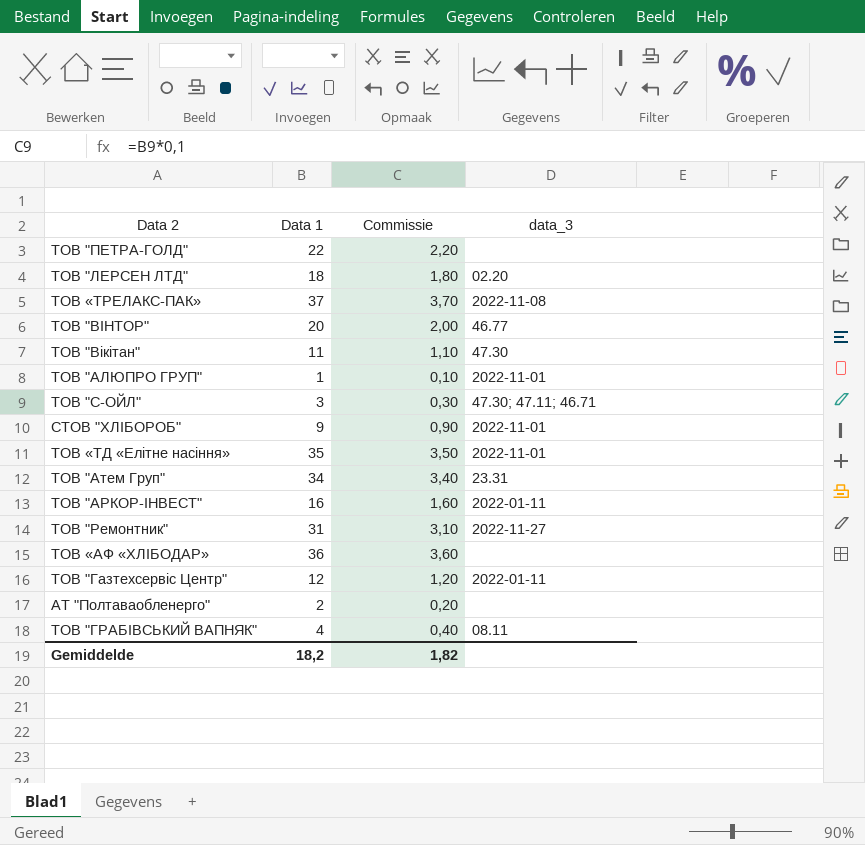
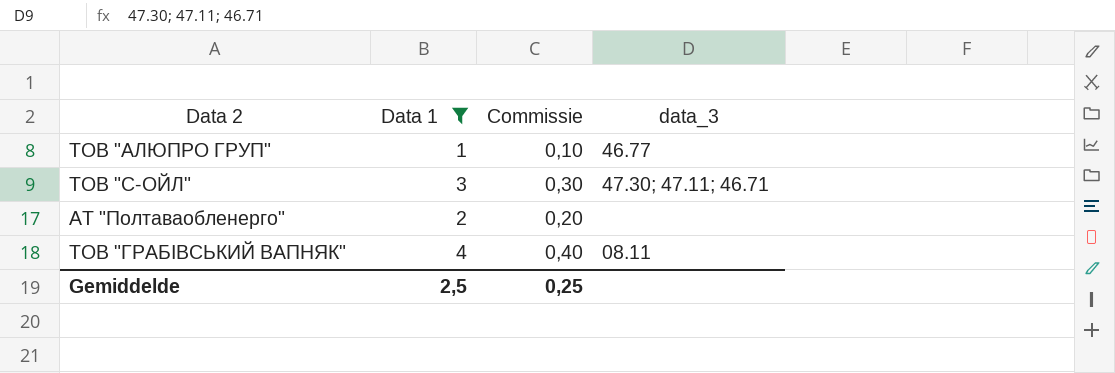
filter: none -> Data 1 <= 4
ТОВ "АЛЮПРО ГРУП" | data_3: 2022-11-01 -> 46.77
Gemiddelde | Data 1: 18,2 -> 2,5
Gemiddelde | Commissie: 1,82 -> 0,25

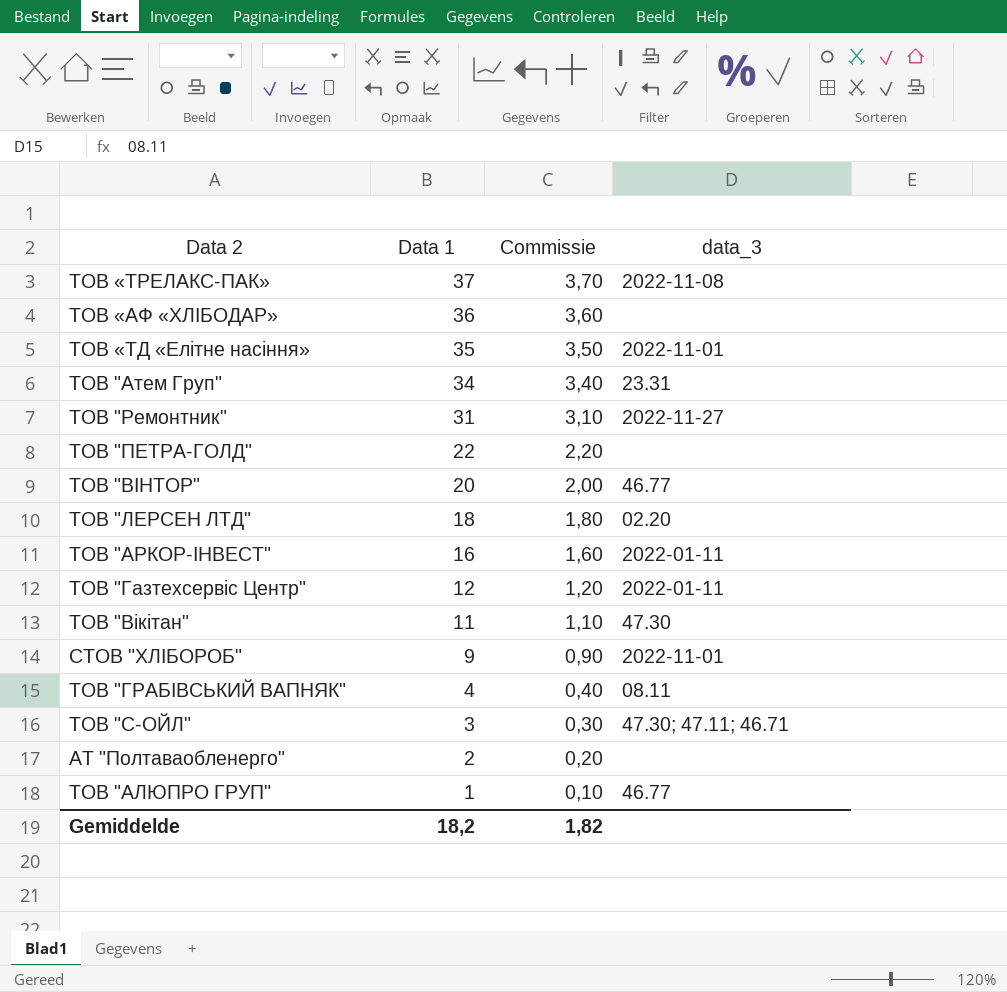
filter: Data 1 <= 4 -> none
row order: none -> Data 1 descending
Gemiddelde | Data 1: 2,5 -> 18,2
Gemiddelde | Commissie: 0,25 -> 1,82

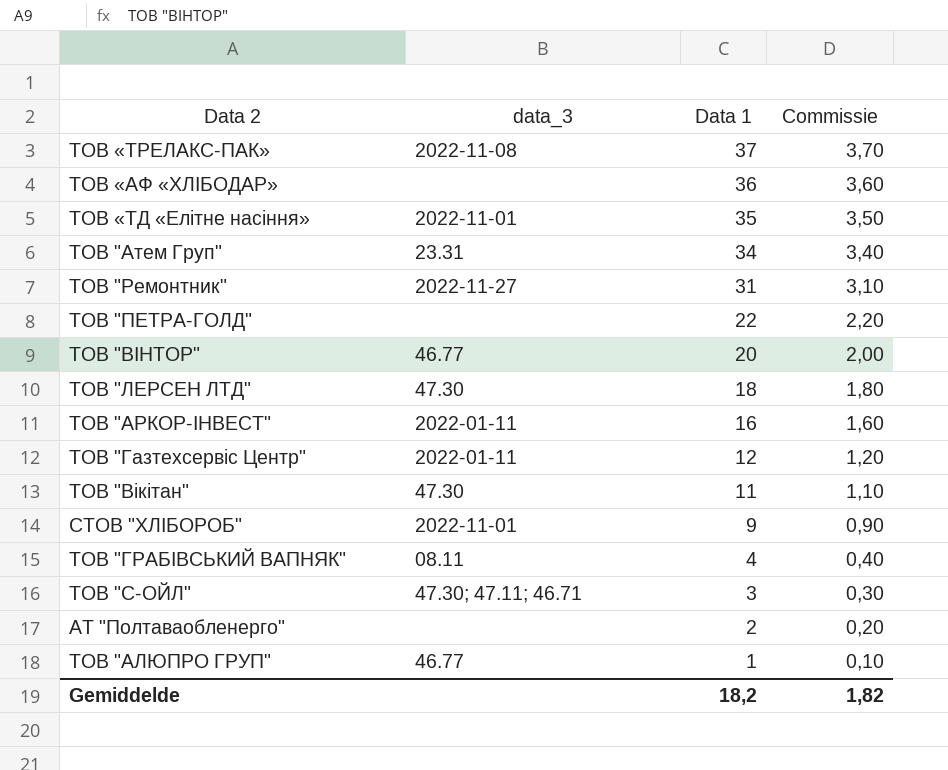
column data_3 | position: 4 -> 2
ТОВ "ЛЕРСЕН ЛТД" | data_3: 02.20 -> 47.30

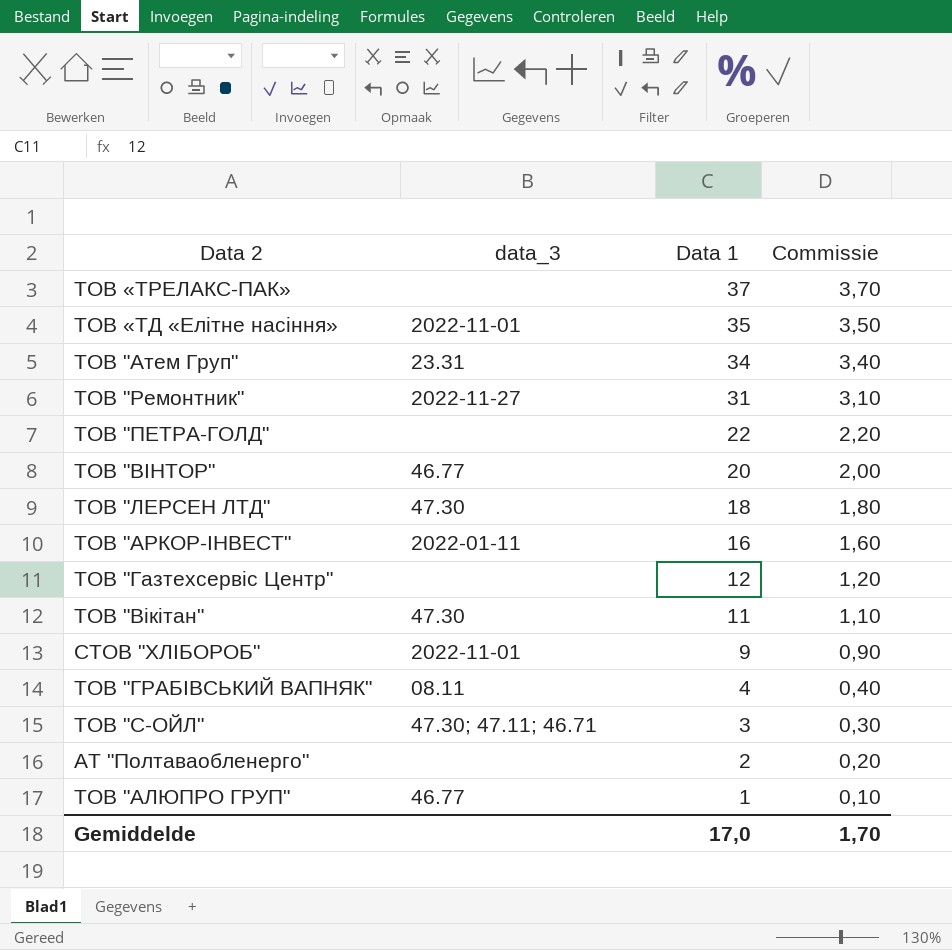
row ТОВ «АФ «ХЛІБОДАР»: none | 36 | 3,60 -> none
ТОВ «ТРЕЛАКС-ПАК» | data_3: 2022-11-08 -> none
ТОВ "Газтехсервіс Центр" | data_3: 2022-01-11 -> none
Gemiddelde | Data 1: 18,2 -> 17,0
Gemiddelde | Commissie: 1,82 -> 1,70

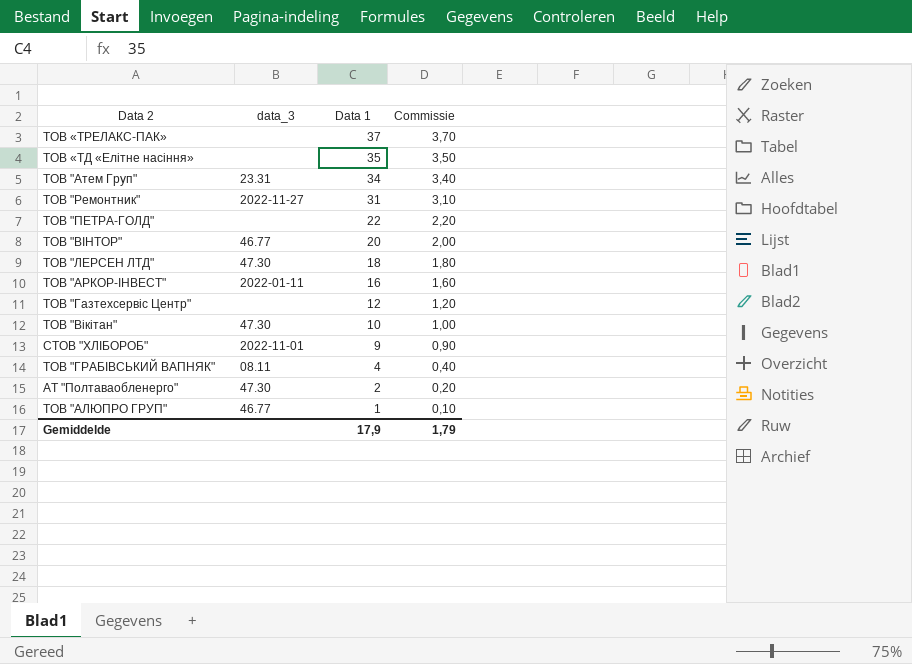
row ТОВ "С-ОЙЛ": 47.30; 47.11; 46.71 | 3 | 0,30 -> none
ТОВ «ТД «Елітне насіння» | data_3: 2022-11-01 -> none
ТОВ "Вікітан" | Data 1: 11 -> 10
ТОВ "Вікітан" | Commissie: 1,10 -> 1,00
АТ "Полтаваобленерго" | data_3: none -> 47.30
Gemiddelde | Data 1: 17,0 -> 17,9
Gemiddelde | Commissie: 1,70 -> 1,79

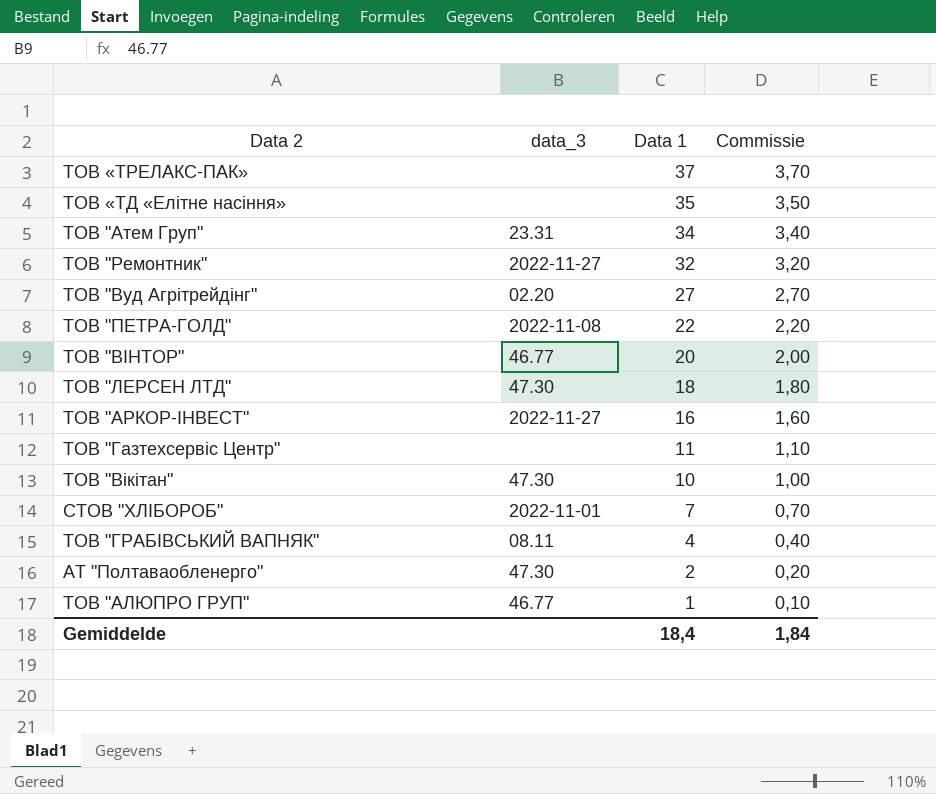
ТОВ "Ремонтник" | Data 1: 31 -> 32
ТОВ "Ремонтник" | Commissie: 3,10 -> 3,20
row ТОВ "Вуд Агрітрейдінг": none -> 02.20 | 27 | 2,70
ТОВ "ПЕТРА-ГОЛД" | data_3: none -> 2022-11-08
ТОВ "АРКОР-ІНВЕСТ" | data_3: 2022-01-11 -> 2022-11-27
ТОВ "Газтехсервіс Центр" | Data 1: 12 -> 11
ТОВ "Газтехсервіс Центр" | Commissie: 1,20 -> 1,10
СТОВ "ХЛІБОРОБ" | Data 1: 9 -> 7
СТОВ "ХЛІБОРОБ" | Commissie: 0,90 -> 0,70
Gemiddelde | Data 1: 17,9 -> 18,4
Gemiddelde | Commissie: 1,79 -> 1,84

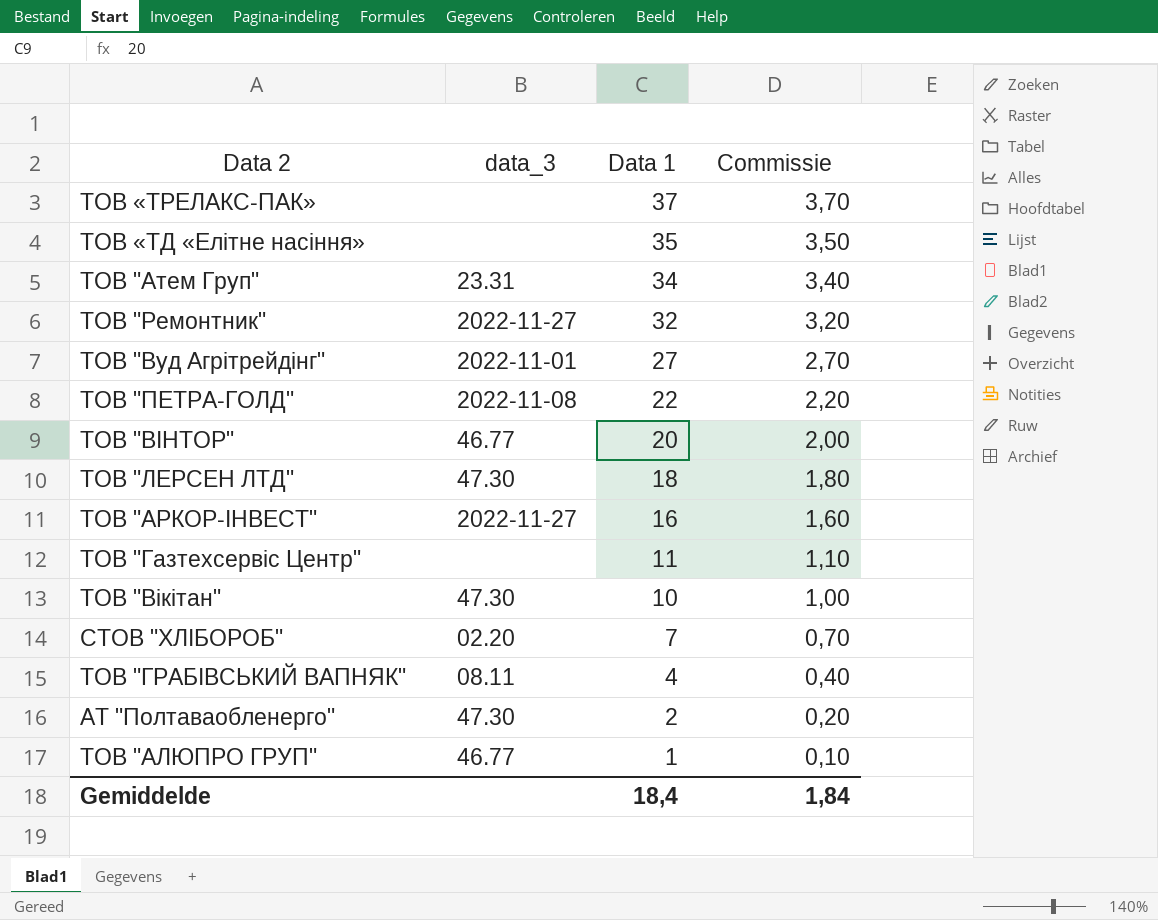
ТОВ "Вуд Агрітрейдінг" | data_3: 02.20 -> 2022-11-01
СТОВ "ХЛІБОРОБ" | data_3: 2022-11-01 -> 02.20

